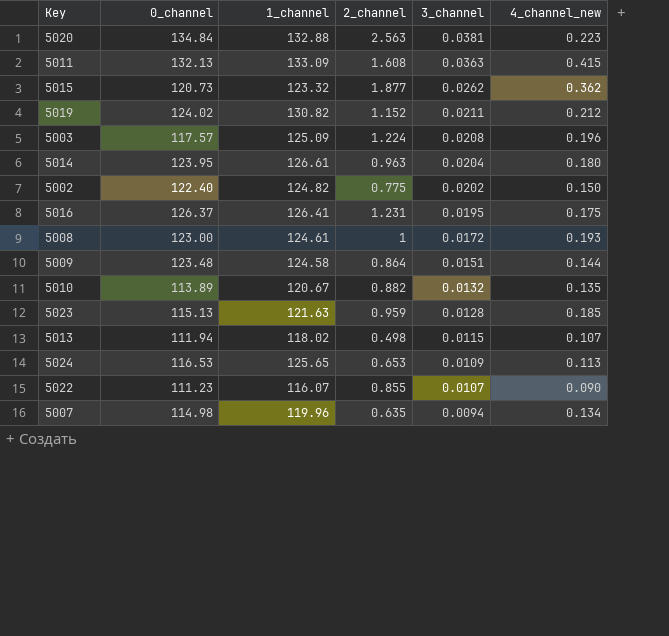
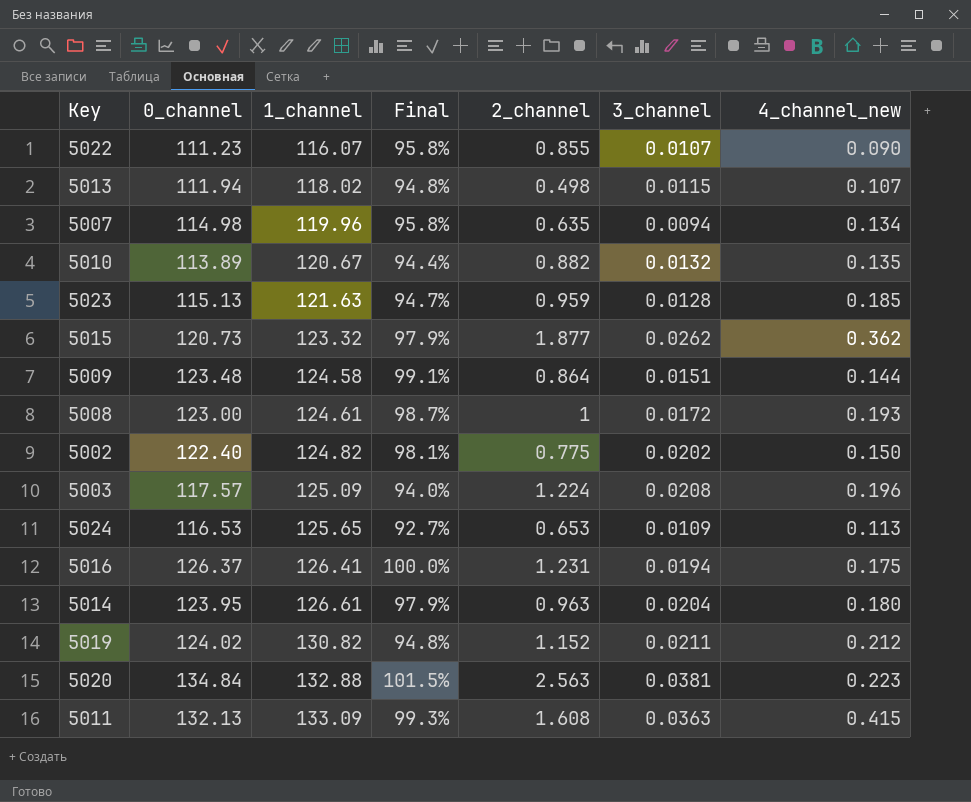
row order: 3_channel descending -> 1_channel ascending
column Final | formula: none -> [0_channel] / [1_channel]
5016 | 3_channel: 0.0195 -> 0.0194

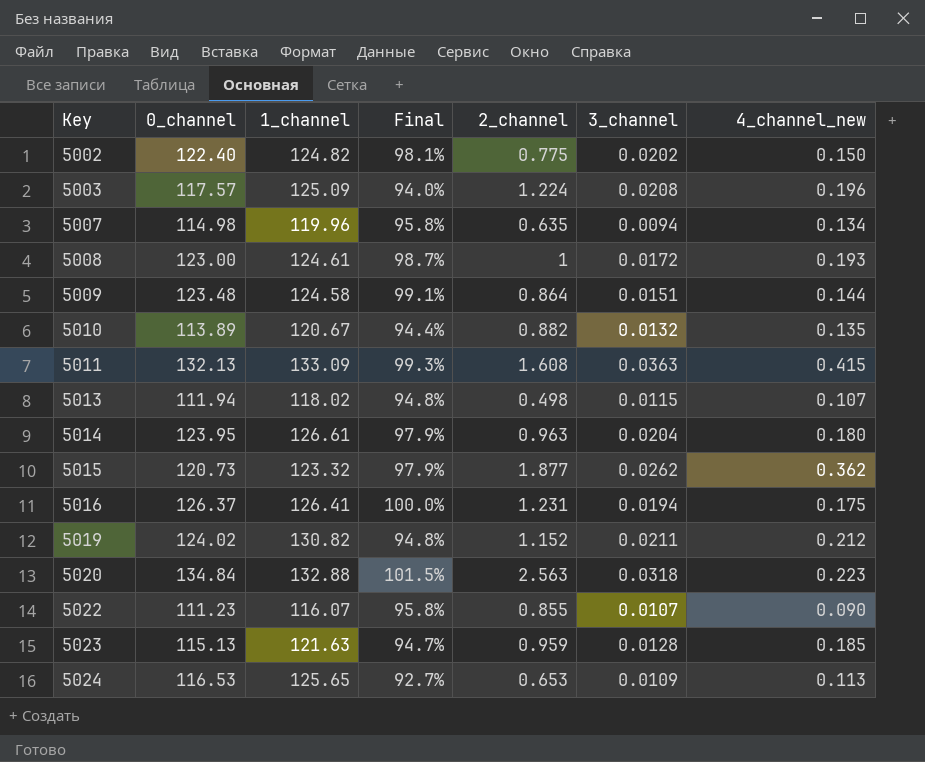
row order: 1_channel ascending -> Key ascending
5020 | 3_channel: 0.0381 -> 0.0318

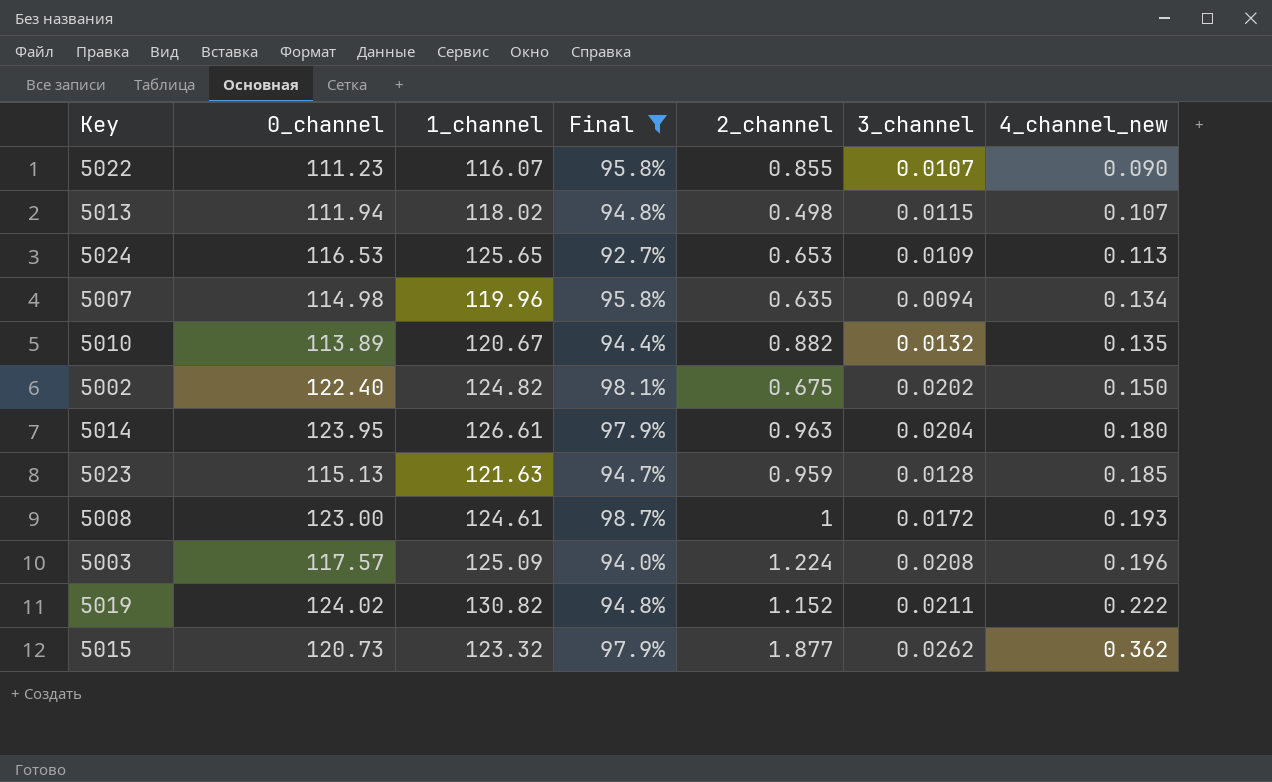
filter: none -> Final <= 98.7%
row order: Key ascending -> 4_channel_new ascending
5002 | 2_channel: 0.775 -> 0.675
5019 | 4_channel_new: 0.212 -> 0.222

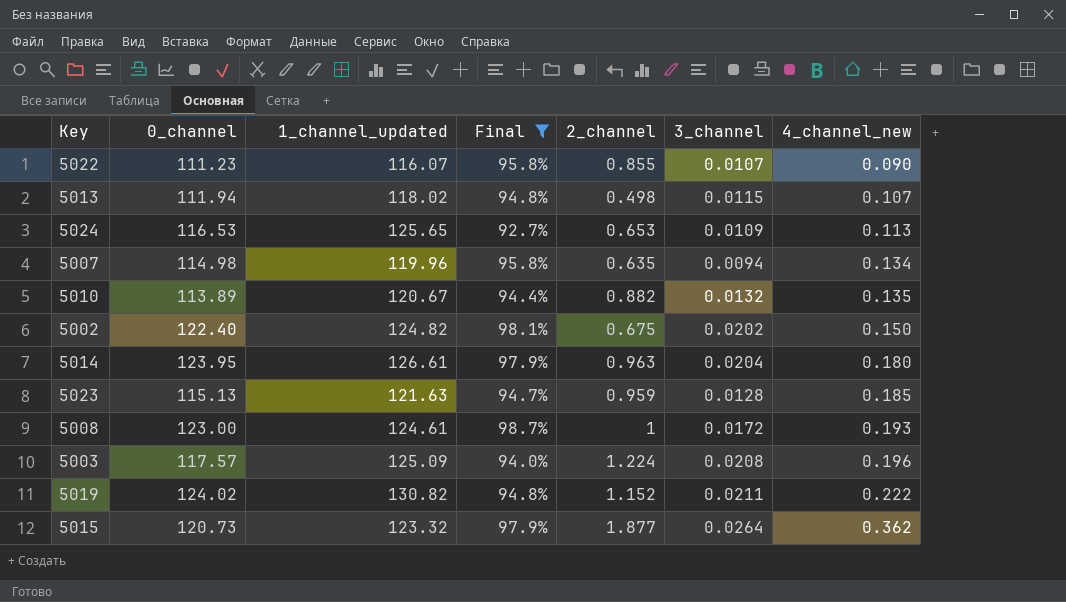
column name: 1_channel -> 1_channel_updated
5015 | 3_channel: 0.0262 -> 0.0264

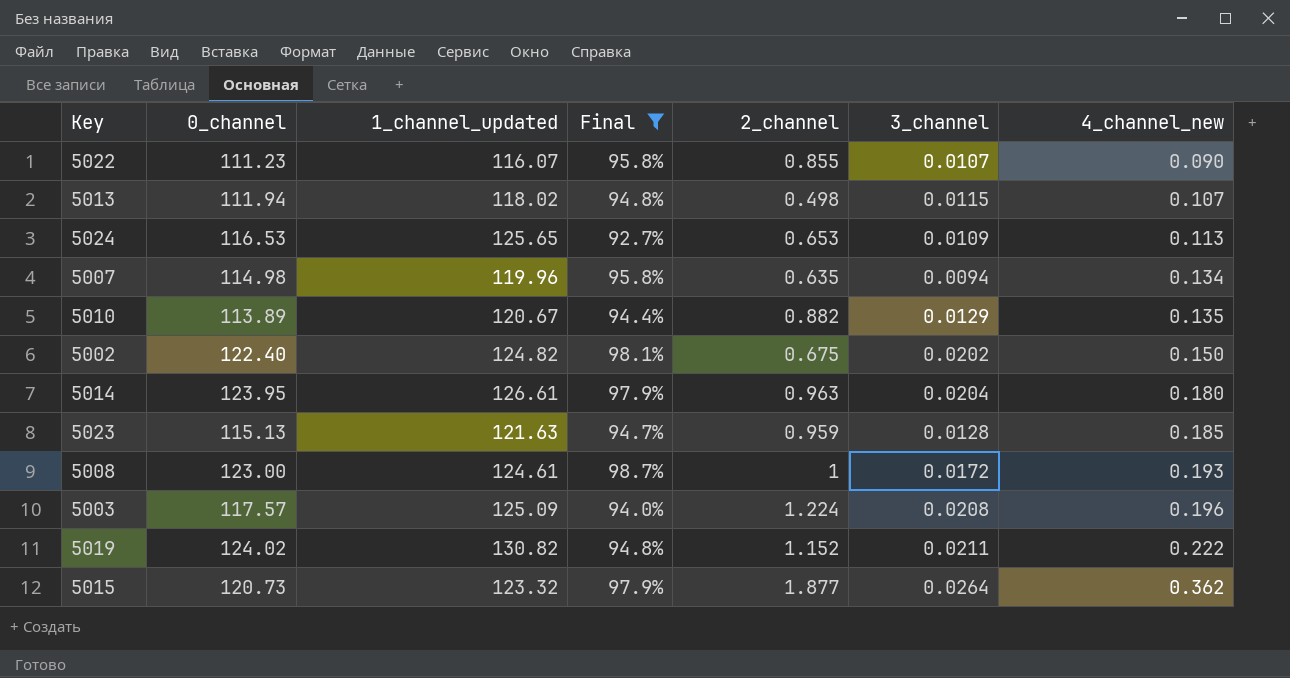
5010 | 3_channel: 0.0132 -> 0.0129

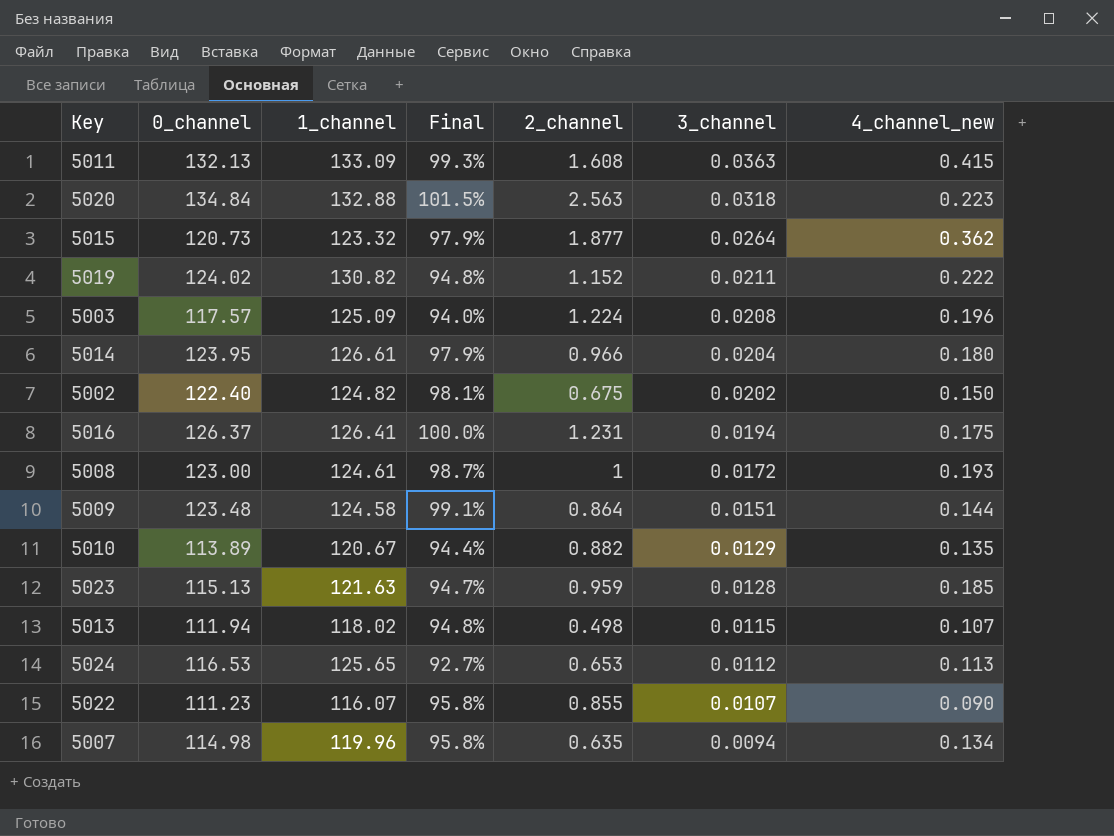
filter: Final <= 98.7% -> none
row order: 4_channel_new ascending -> 3_channel descending
column name: 1_channel_updated -> 1_channel
5014 | 2_channel: 0.963 -> 0.966
5024 | 3_channel: 0.0109 -> 0.0112

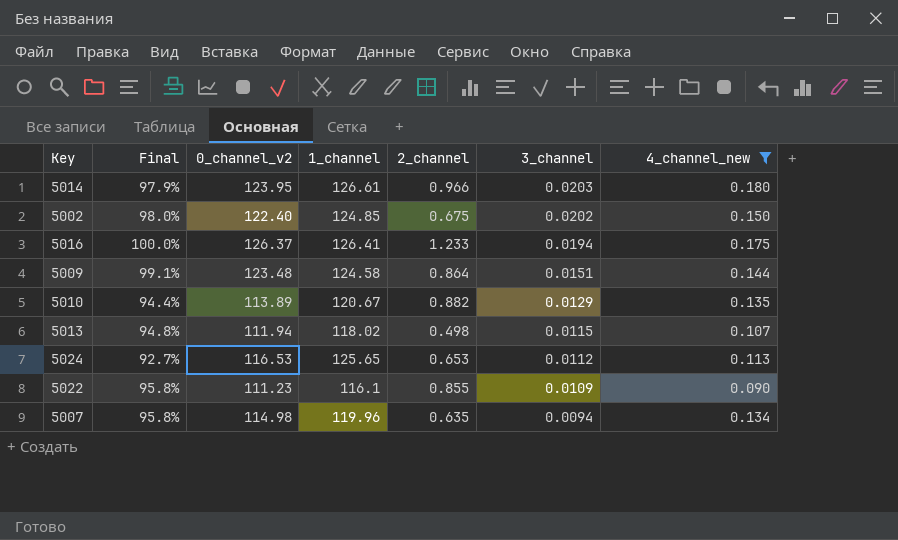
filter: none -> 4_channel_new <= 0.180
column Final | position: 4 -> 2
column name: 0_channel -> 0_channel_v2
5014 | 3_channel: 0.0204 -> 0.0203
5002 | Final: 98.1% -> 98.0%
5002 | 1_channel: 124.82 -> 124.85
5016 | 2_channel: 1.231 -> 1.233
5022 | 1_channel: 116.07 -> 116.1
5022 | 3_channel: 0.0107 -> 0.0109

